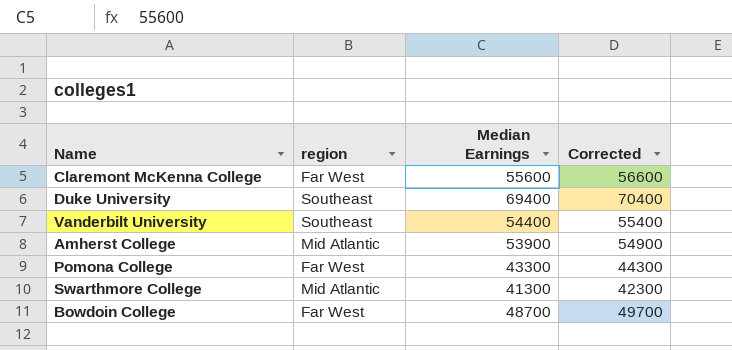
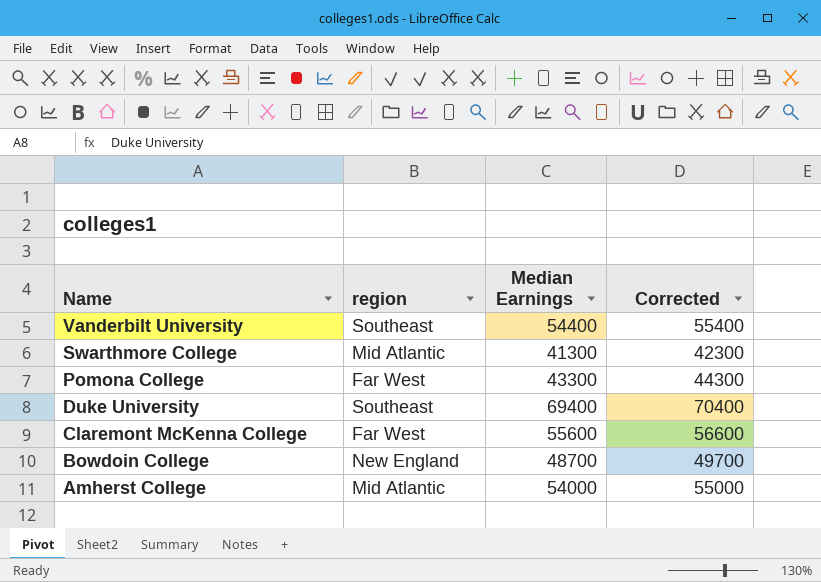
row order: none -> Name descending
Bowdoin College | region: Far West -> New England
Amherst College | Median Earnings: 53900 -> 54000
Amherst College | Corrected: 54900 -> 55000

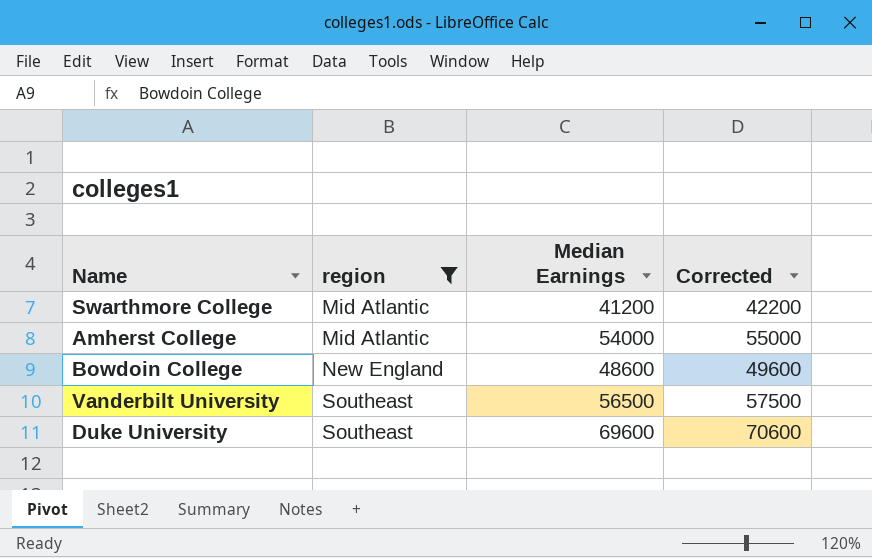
filter: none -> region != Far West
row order: Name descending -> region ascending
Swarthmore College | Median Earnings: 41300 -> 41200
Swarthmore College | Corrected: 42300 -> 42200
Bowdoin College | Median Earnings: 48700 -> 48600
Bowdoin College | Corrected: 49700 -> 49600
Vanderbilt University | Median Earnings: 54400 -> 56500
Vanderbilt University | Corrected: 55400 -> 57500
Duke University | Median Earnings: 69400 -> 69600
Duke University | Corrected: 70400 -> 70600

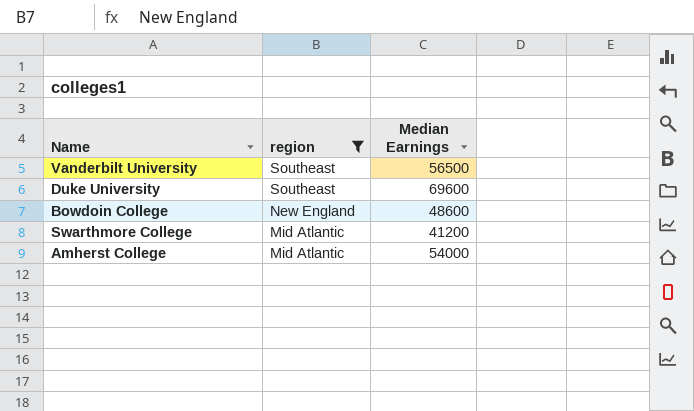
row order: region ascending -> region descending
column Corrected | formula: [Median Earnings] + 1000 -> none

